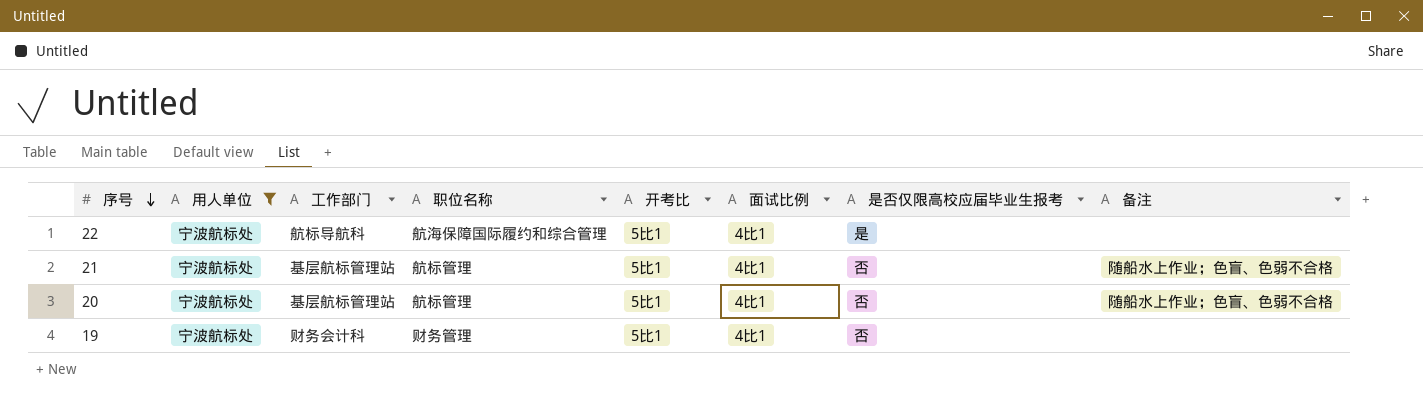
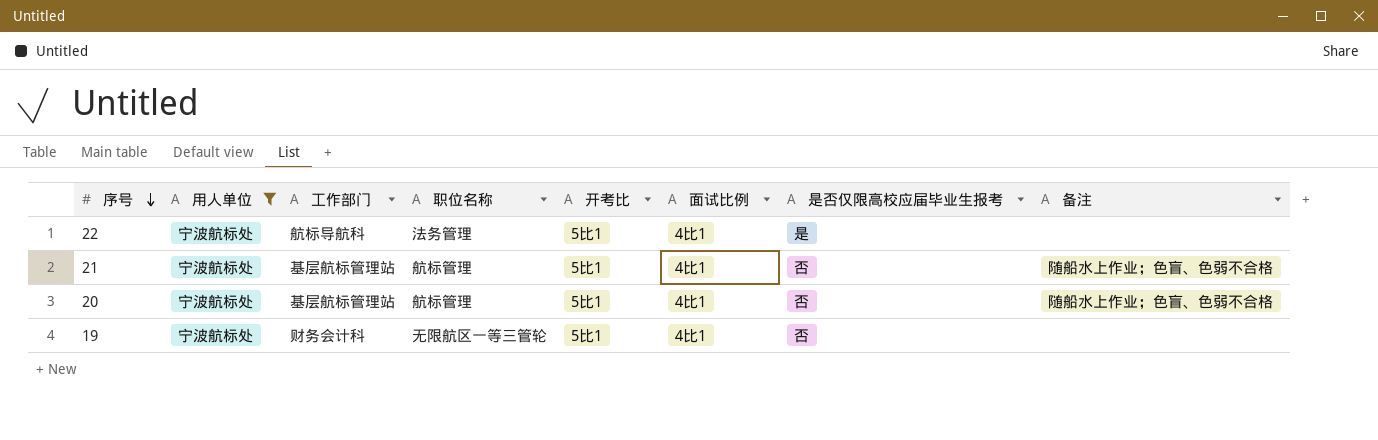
22 | 职位名称: 航海保障国际履约和综合管理 -> 法务管理
19 | 职位名称: 财务管理 -> 无限航区一等三管轮

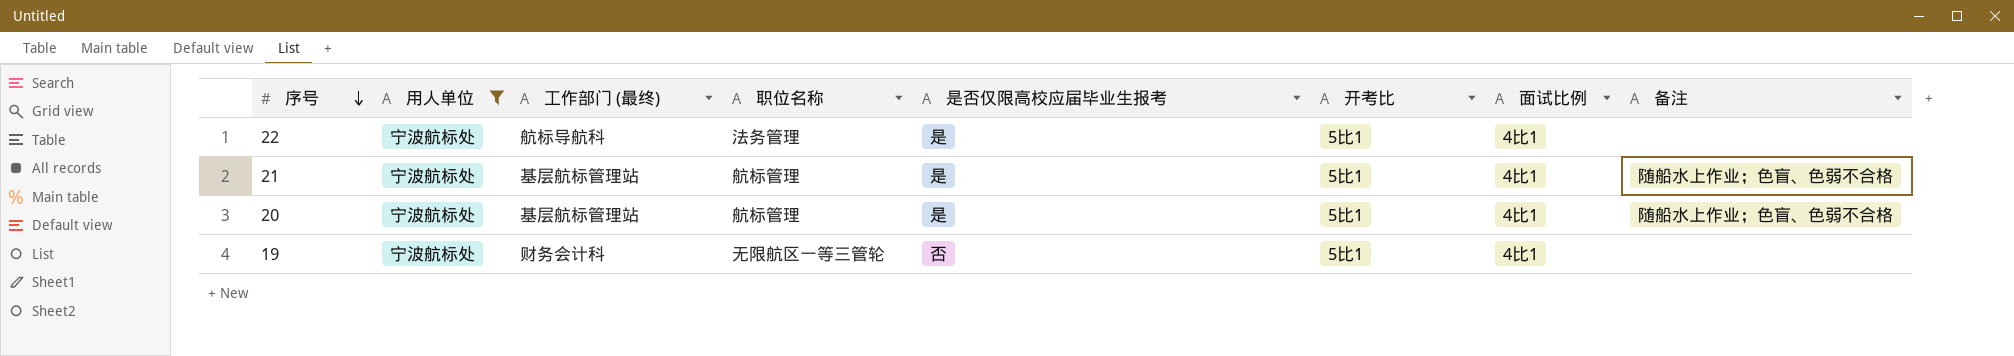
column name: 工作部门 -> 工作部门 (最终)
column 是否仅限高校应届毕业生报考 | position: 7 -> 5
21 | 是否仅限高校应届毕业生报考: 否 -> 是
20 | 是否仅限高校应届毕业生报考: 否 -> 是

